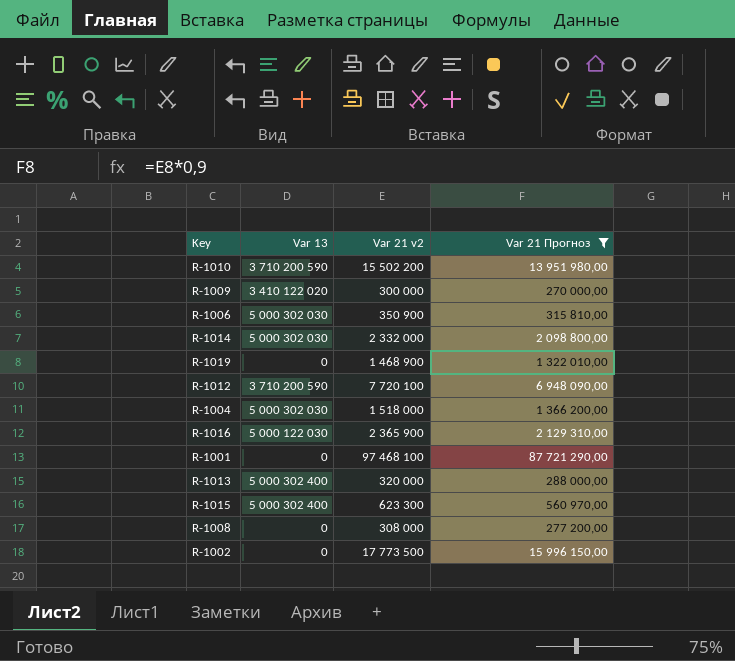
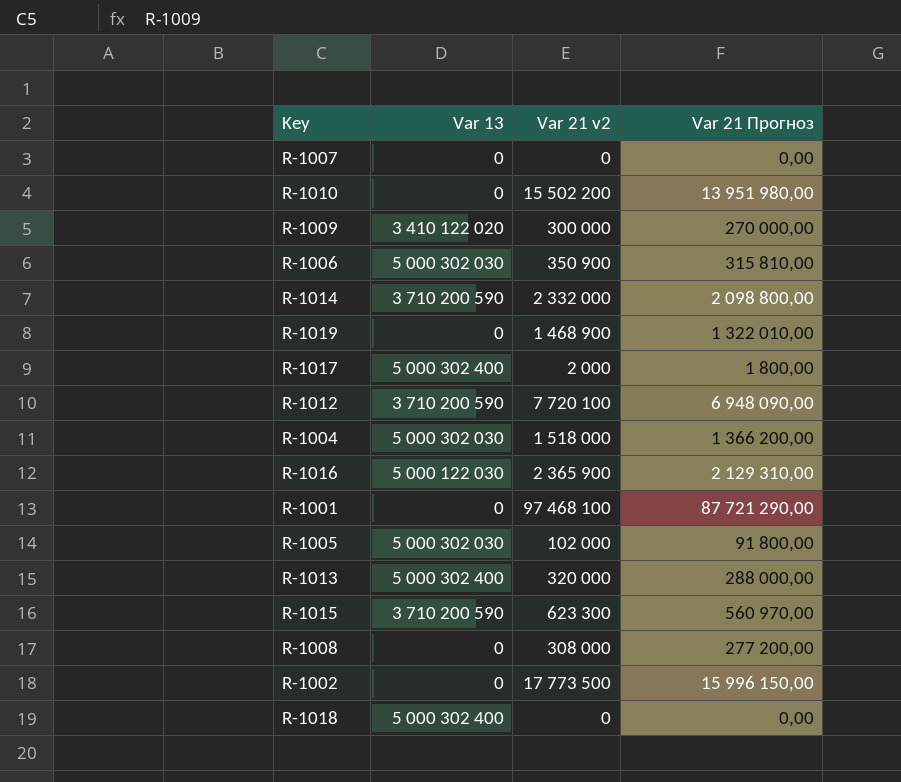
filter: Var 21 Прогноз >= 270 000,00 -> none
R-1010 | Var 13: 3 710 200 590 -> 0
R-1014 | Var 13: 5 000 302 030 -> 3 710 200 590
R-1015 | Var 13: 5 000 302 400 -> 3 710 200 590

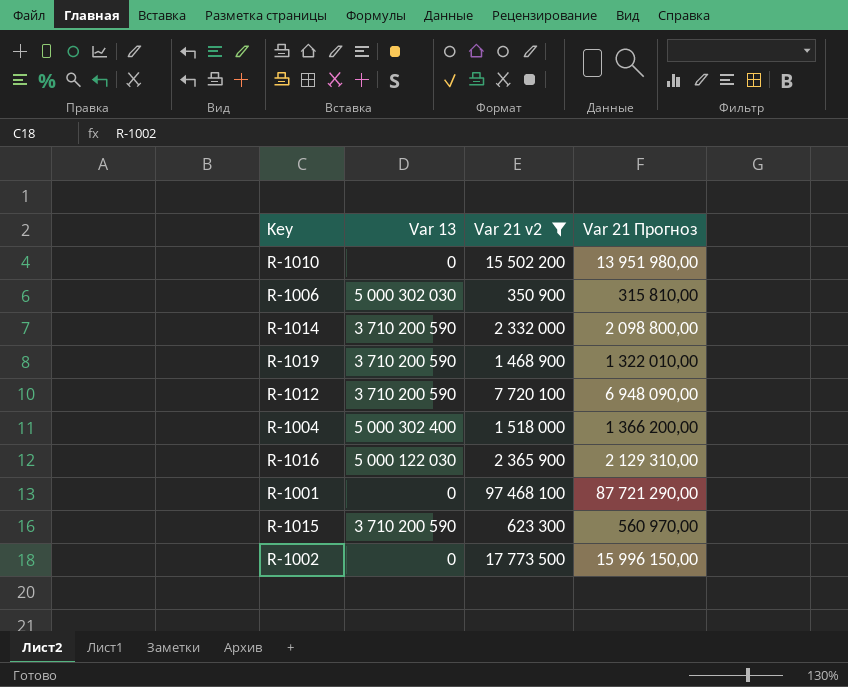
filter: none -> Var 21 v2 >= 350 900
R-1019 | Var 13: 0 -> 3 710 200 590
R-1004 | Var 13: 5 000 302 030 -> 5 000 302 400

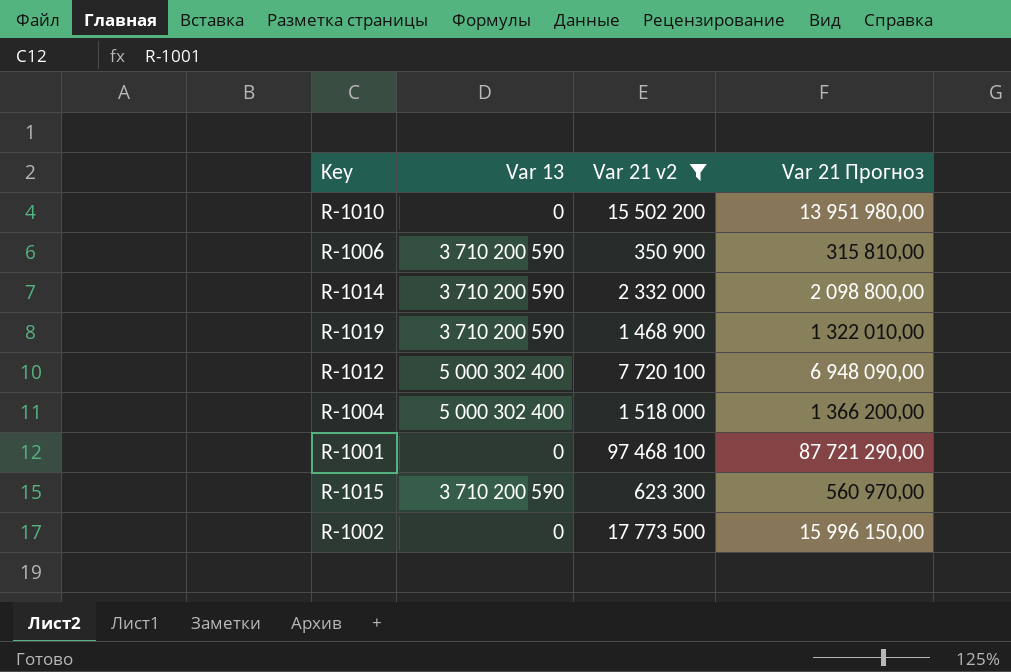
row R-1016: 5 000 122 030 | 2 365 900 | 2 129 310,00 -> none
R-1006 | Var 13: 5 000 302 030 -> 3 710 200 590
R-1012 | Var 13: 3 710 200 590 -> 5 000 302 400

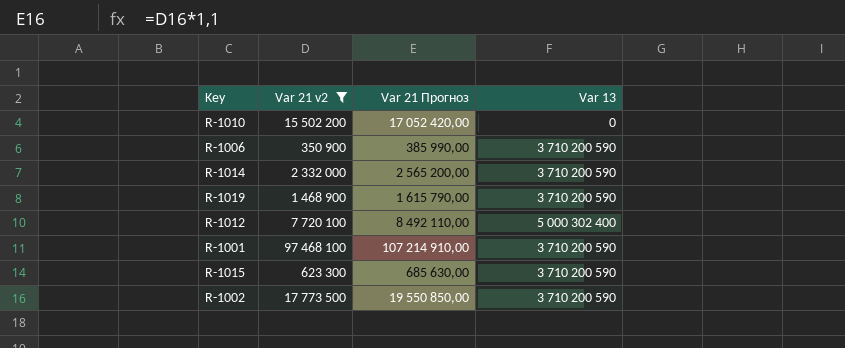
column Var 21 Прогноз | formula: [Var 21 v2] * 0,9 -> [Var 21 v2] * 1,1
column Var 13 | position: 2 -> 4
row R-1004: 5 000 302 400 | 1 518 000 | 1 366 200,00 -> none
R-1001 | Var 13: 0 -> 3 710 200 590
R-1002 | Var 13: 0 -> 3 710 200 590

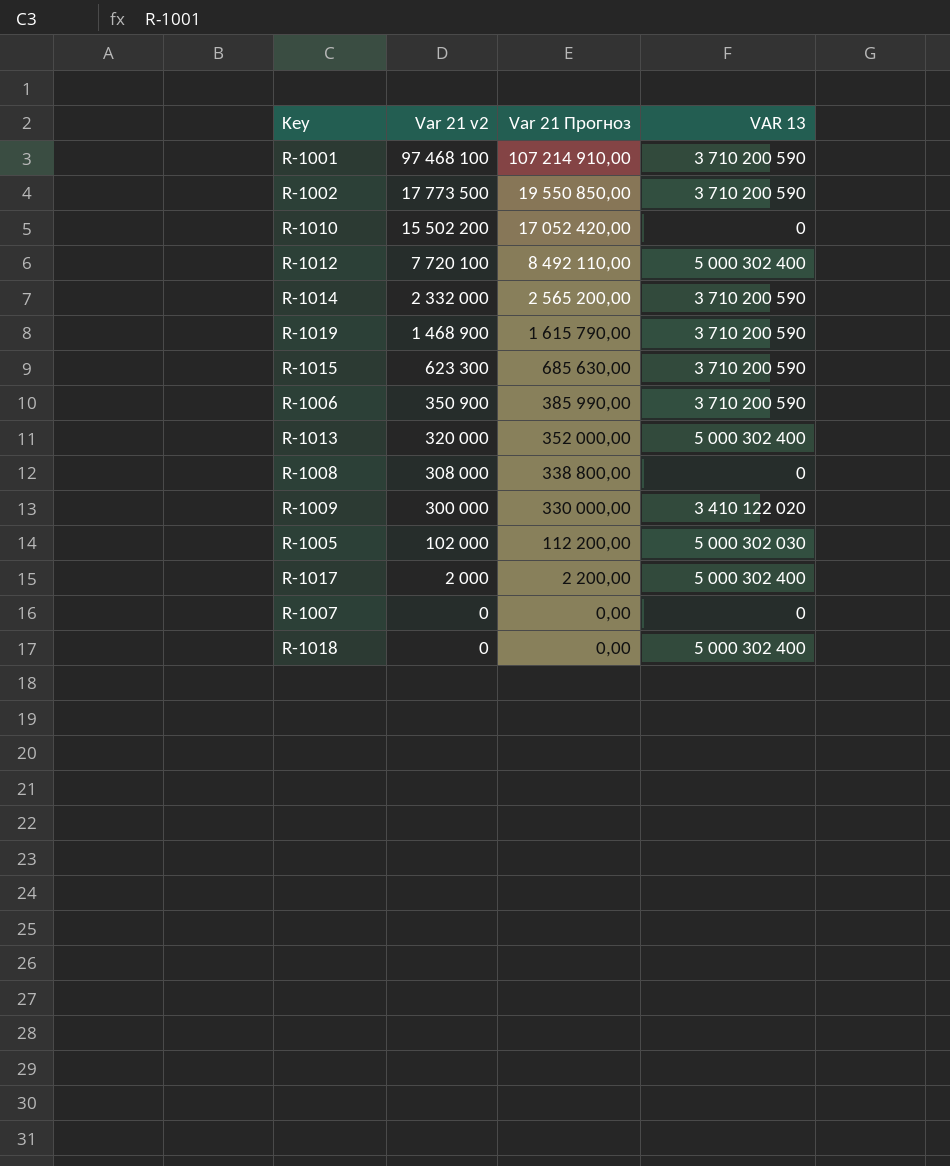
filter: Var 21 v2 >= 350 900 -> none
row order: none -> Var 21 v2 descending
column name: Var 13 -> VAR 13

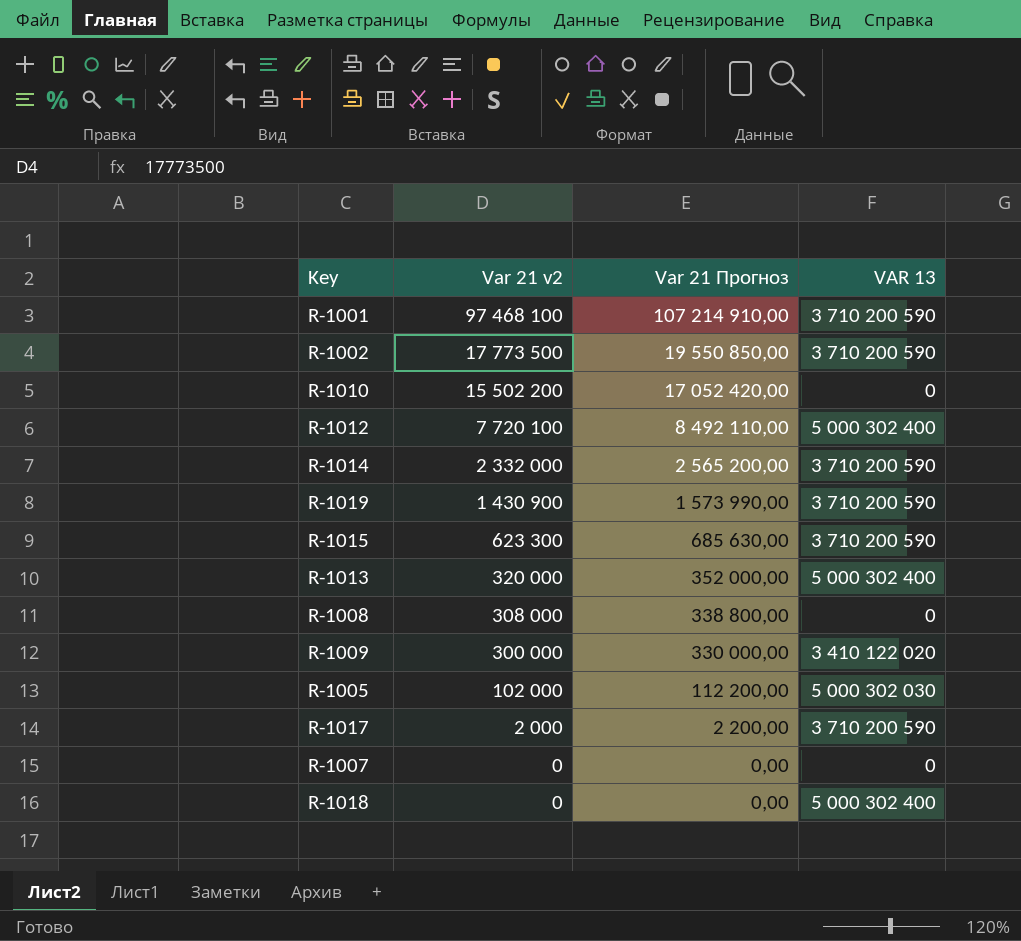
row R-1006: 350 900 | 385 990,00 | 3 710 200 590 -> none
R-1019 | Var 21 v2: 1 468 900 -> 1 430 900
R-1019 | Var 21 Прогноз: 1 615 790,00 -> 1 573 990,00
R-1017 | VAR 13: 5 000 302 400 -> 3 710 200 590

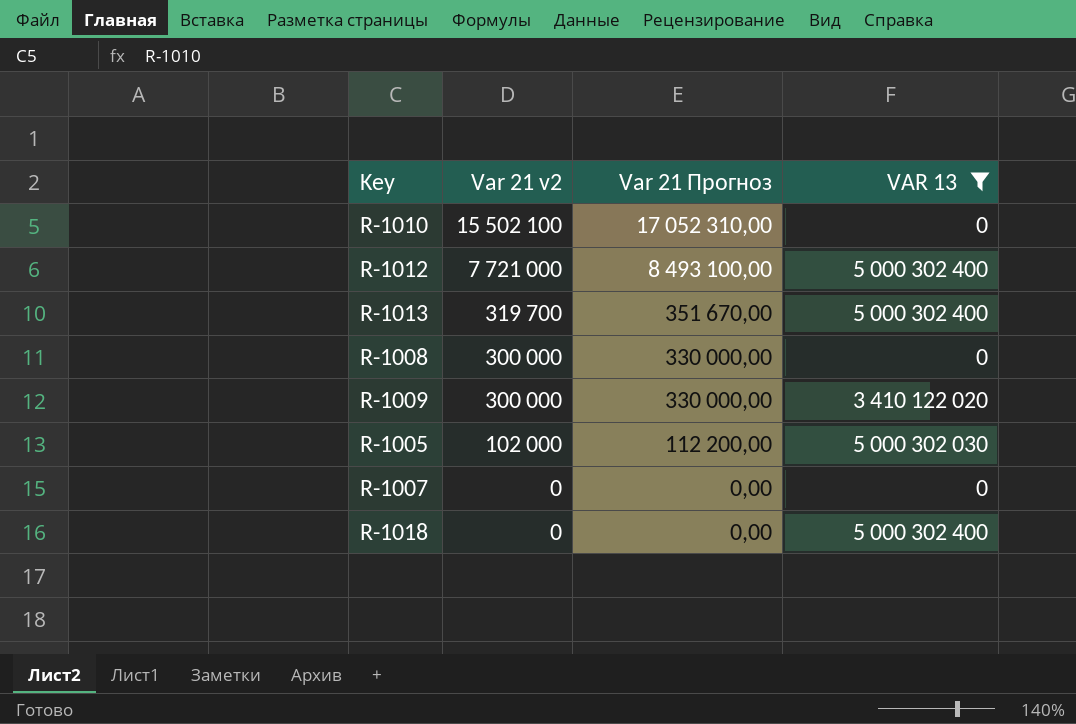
filter: none -> VAR 13 != 3 710 200 590
R-1010 | Var 21 v2: 15 502 200 -> 15 502 100
R-1010 | Var 21 Прогноз: 17 052 420,00 -> 17 052 310,00
R-1012 | Var 21 v2: 7 720 100 -> 7 721 000
R-1012 | Var 21 Прогноз: 8 492 110,00 -> 8 493 100,00
R-1013 | Var 21 v2: 320 000 -> 319 700
R-1013 | Var 21 Прогноз: 352 000,00 -> 351 670,00
R-1008 | Var 21 v2: 308 000 -> 300 000
R-1008 | Var 21 Прогноз: 338 800,00 -> 330 000,00

